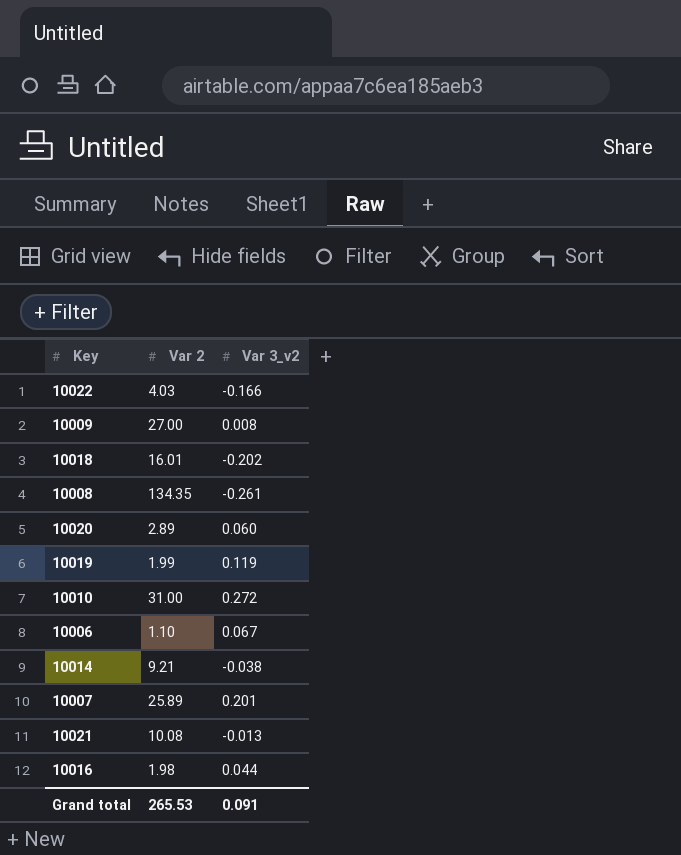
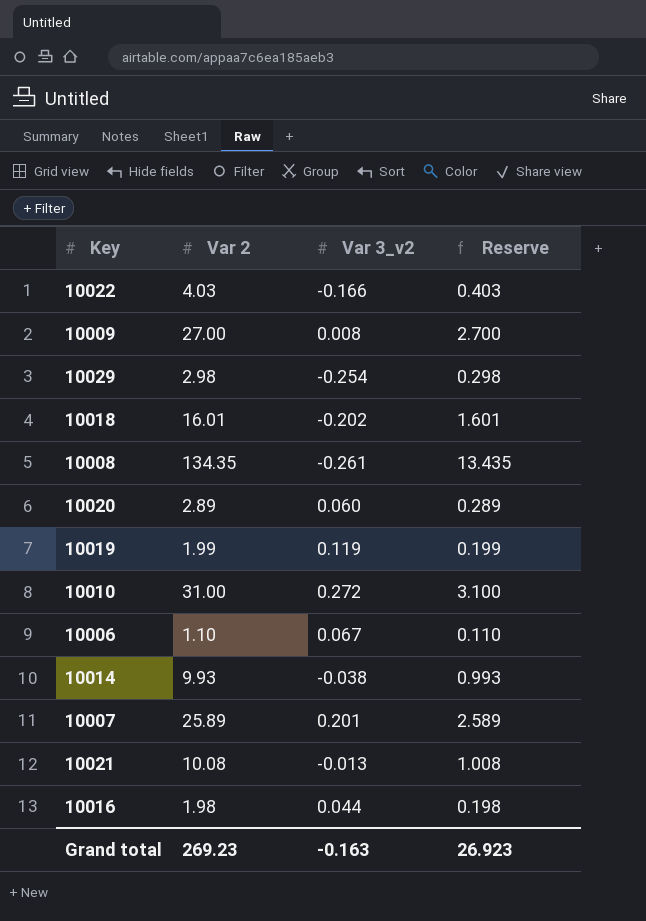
column Reserve | formula: none -> [Var 2] * 0.1
row 10029: none -> 2.98 | -0.254 | 0.298
10014 | Var 2: 9.21 -> 9.93
Grand total | Var 2: 265.53 -> 269.23
Grand total | Var 3_v2: 0.091 -> -0.163

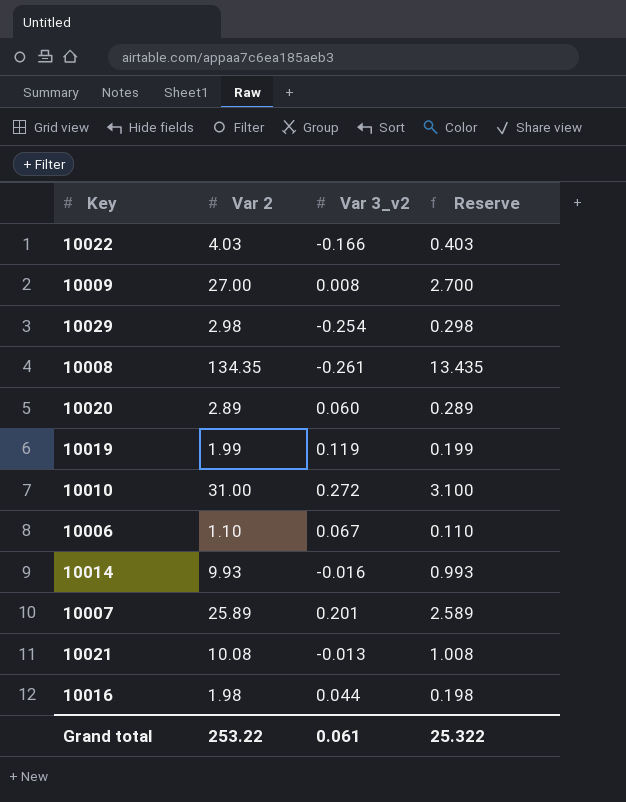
row 10018: 16.01 | -0.202 | 1.601 -> none
10014 | Var 3_v2: -0.038 -> -0.016
Grand total | Var 2: 269.23 -> 253.22
Grand total | Var 3_v2: -0.163 -> 0.061
Grand total | Reserve: 26.923 -> 25.322

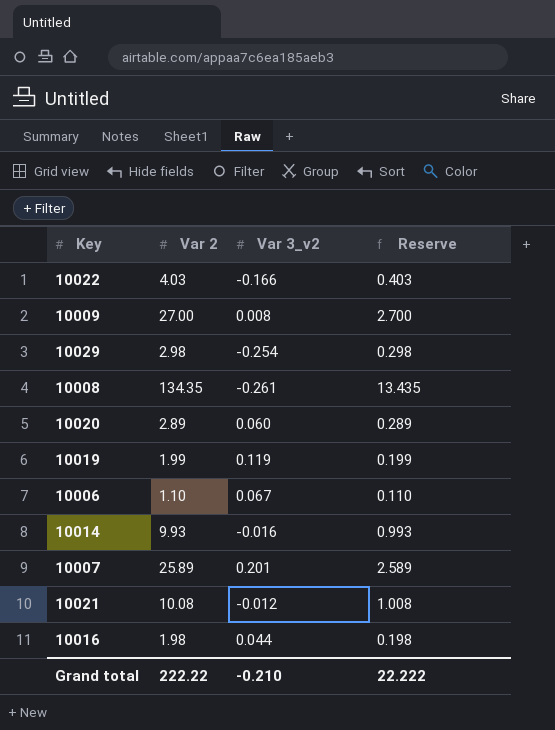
row 10010: 31.00 | 0.272 | 3.100 -> none
10021 | Var 3_v2: -0.013 -> -0.012
Grand total | Var 2: 253.22 -> 222.22
Grand total | Var 3_v2: 0.061 -> -0.210
Grand total | Reserve: 25.322 -> 22.222

